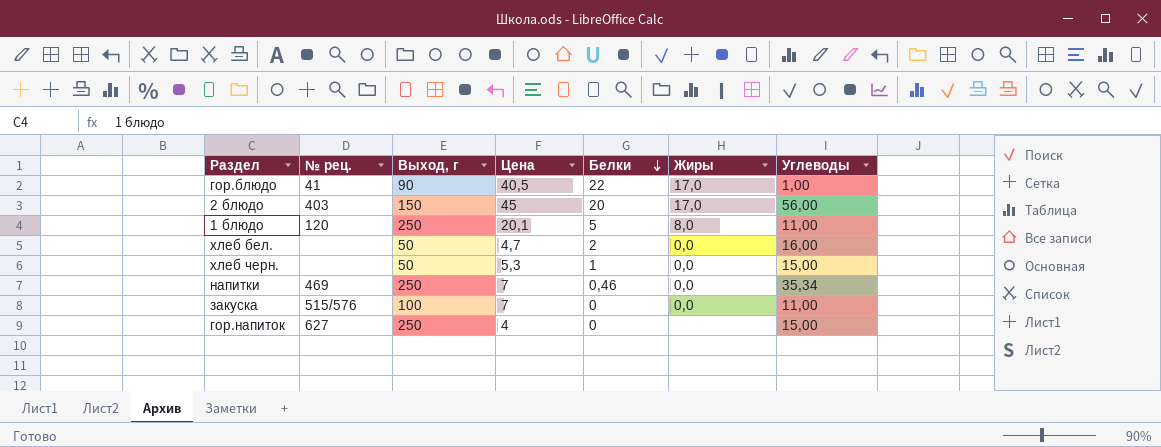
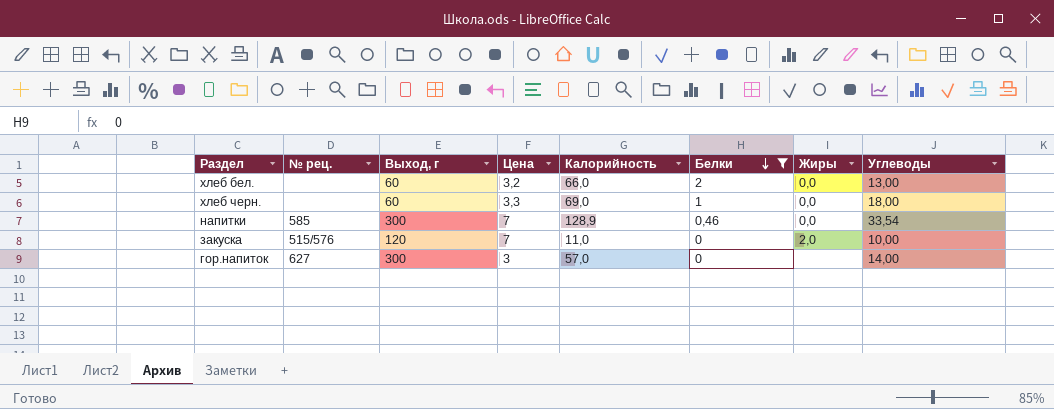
filter: none -> Белки <= 2
column Калорийность | position: none -> 5
хлеб бел. | Выход, г: 50 -> 60
хлеб бел. | Цена: 4,7 -> 3,2
хлеб бел. | Углеводы: 16,00 -> 13,00
хлеб черн. | Выход, г: 50 -> 60
хлеб черн. | Цена: 5,3 -> 3,3
хлеб черн. | Углеводы: 15,00 -> 18,00
напитки | № рец.: 469 -> 585
напитки | Выход, г: 250 -> 300
напитки | Углеводы: 35,34 -> 33,54
закуска | Выход, г: 100 -> 120
закуска | Жиры: 0,0 -> 2,0
закуска | Углеводы: 11,00 -> 10,00
гор.напиток | Выход, г: 250 -> 300
гор.напиток | Цена: 4 -> 3
гор.напиток | Углеводы: 15,00 -> 14,00

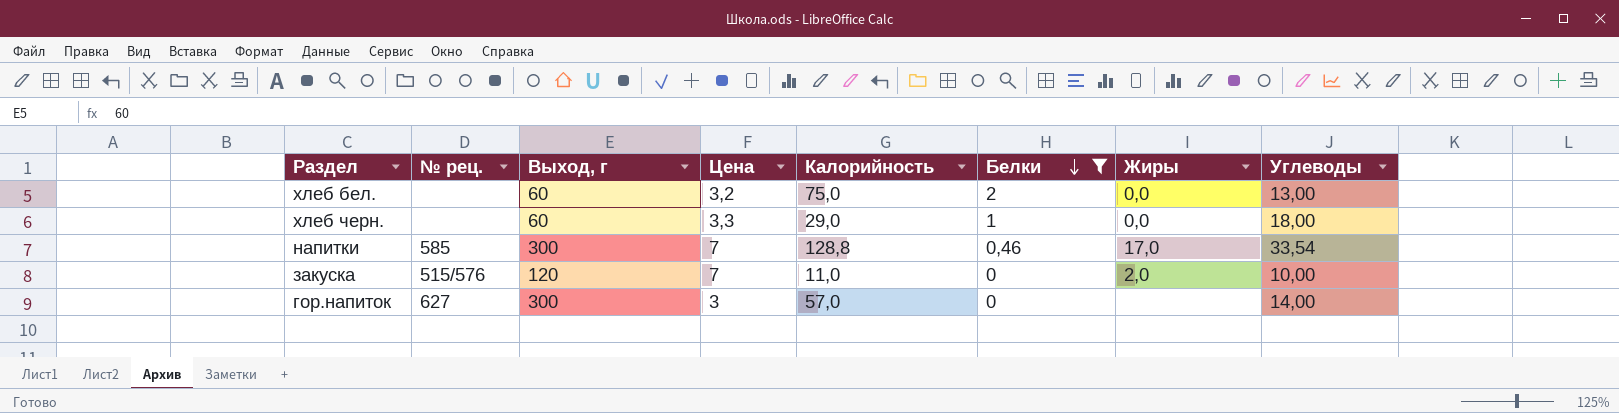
хлеб бел. | Калорийность: 66,0 -> 75,0
хлеб черн. | Калорийность: 69,0 -> 29,0
напитки | Калорийность: 128,9 -> 128,8
напитки | Жиры: 0,0 -> 17,0

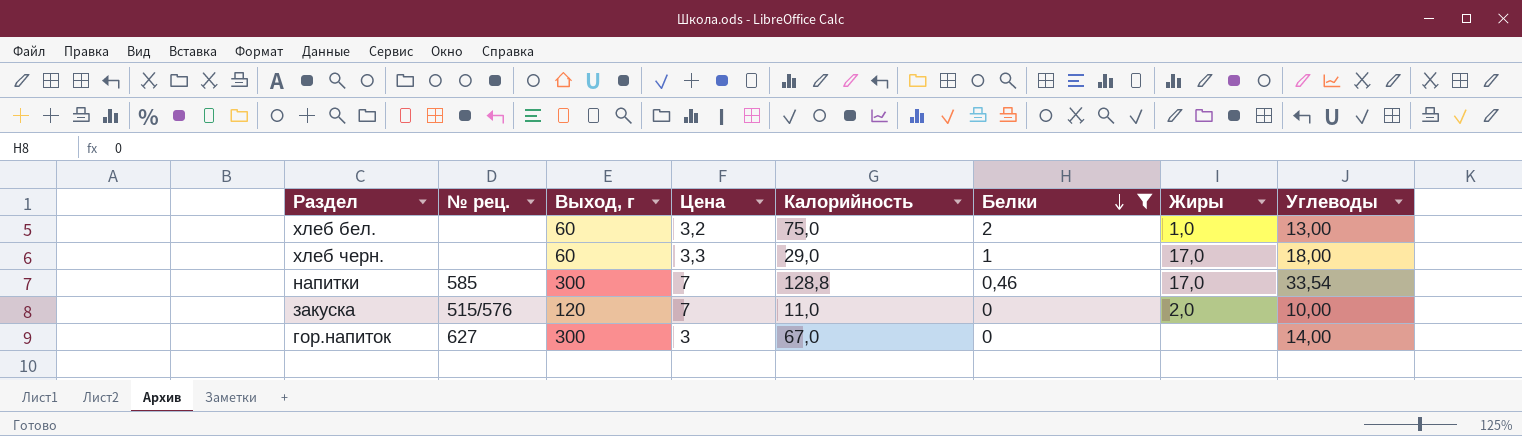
хлеб бел. | Жиры: 0,0 -> 1,0
хлеб черн. | Жиры: 0,0 -> 17,0
гор.напиток | Калорийность: 57,0 -> 67,0

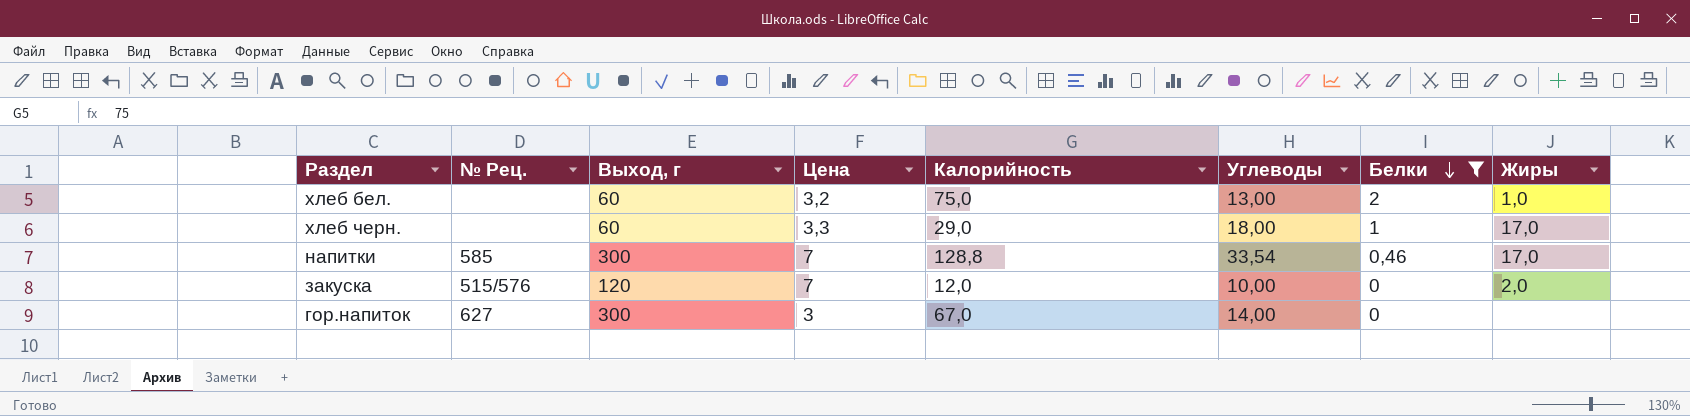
column name: № рец. -> № Рец.
column Углеводы | position: 8 -> 6
закуска | Калорийность: 11,0 -> 12,0

